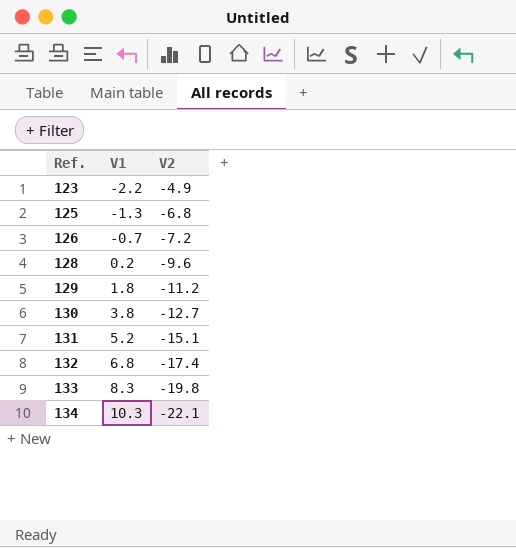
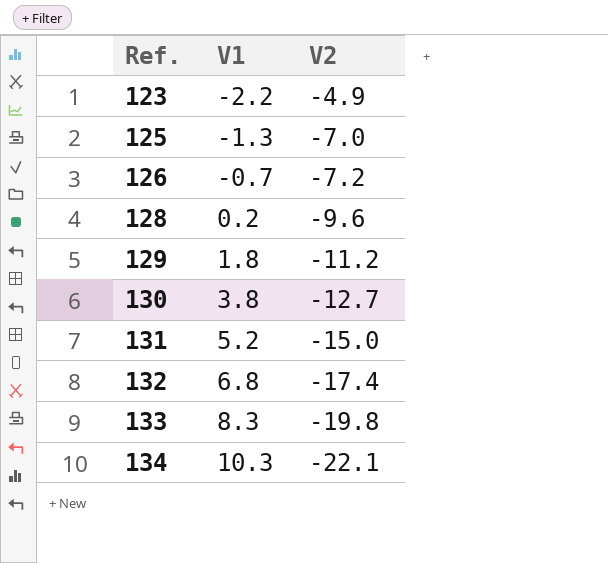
125 | V2: -6.8 -> -7.0
131 | V2: -15.1 -> -15.0

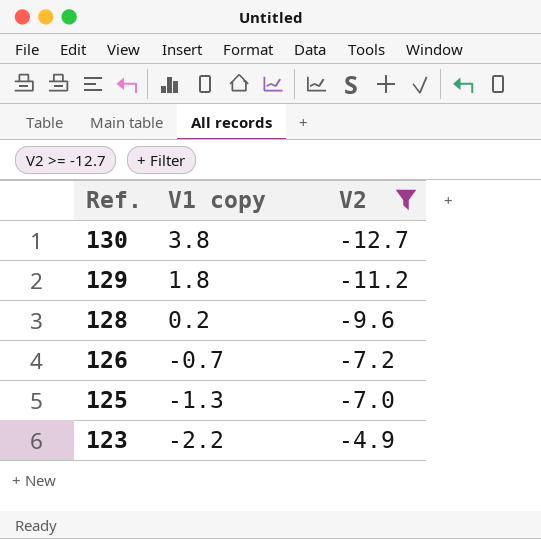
filter: none -> V2 >= -12.7
row order: Ref. ascending -> Ref. descending
column name: V1 -> V1 copy

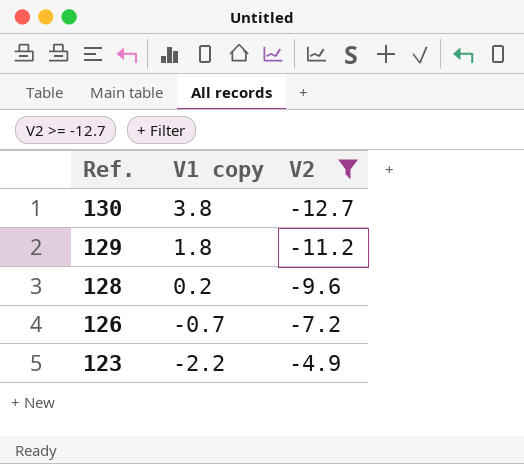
row 125: -1.3 | -7.0 -> none

